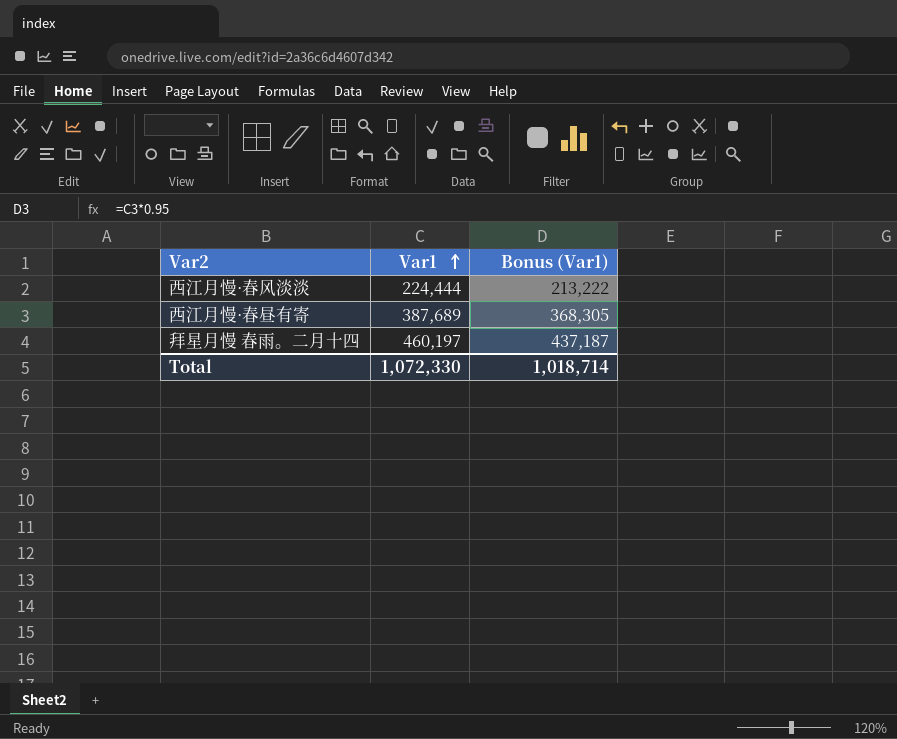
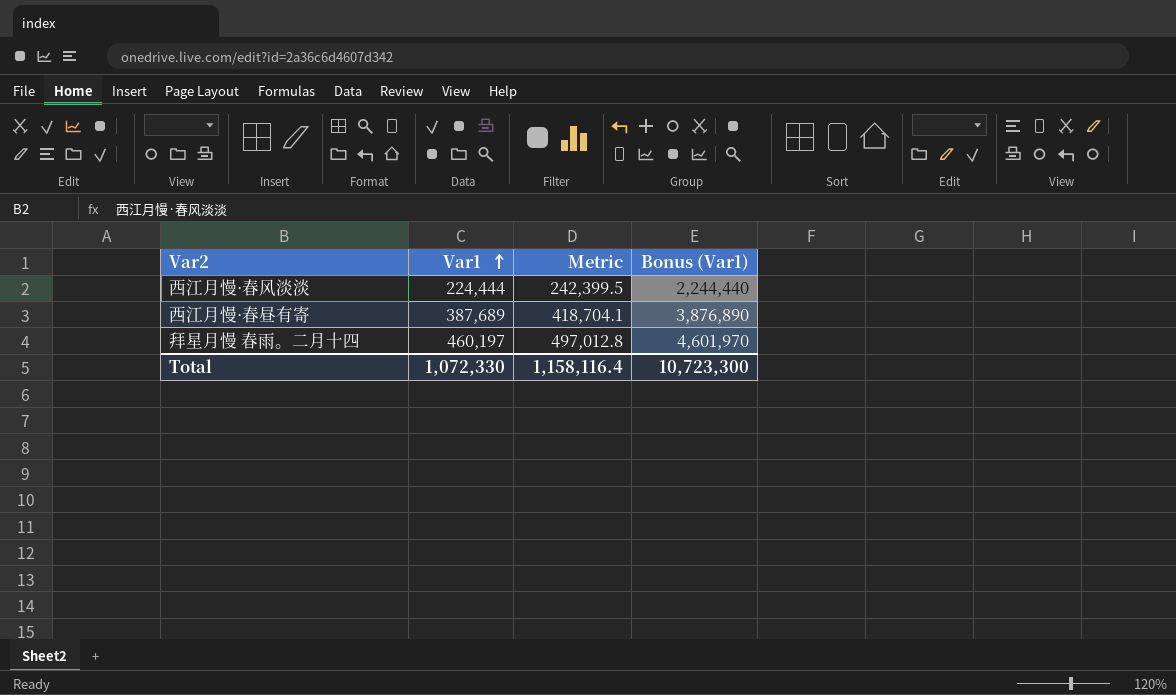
column Metric | formula: none -> [Var1] * 1.08
column Bonus (Var1) | formula: [Var1] * 0.95 -> [Var1] * 10
Total | Bonus (Var1): 1,018,714 -> 10,723,300

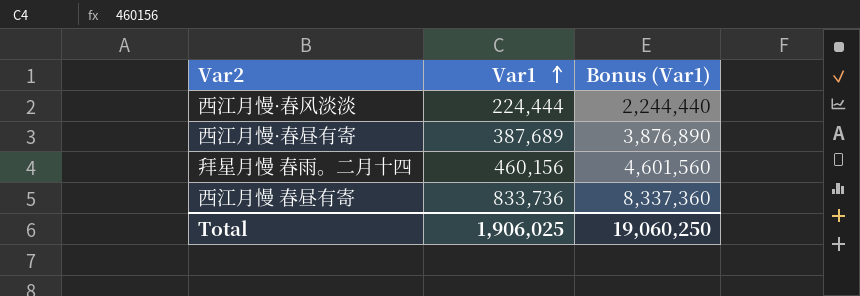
column Metric | formula: [Var1] * 1.08 -> none
拜星月慢 春雨。二月十四 | Var1: 460,197 -> 460,156
拜星月慢 春雨。二月十四 | Bonus (Var1): 4,601,970 -> 4,601,560
row 西江月慢 春昼有寄: none -> 833,736 | 8,337,360
Total | Var1: 1,072,330 -> 1,906,025
Total | Bonus (Var1): 10,723,300 -> 19,060,250

